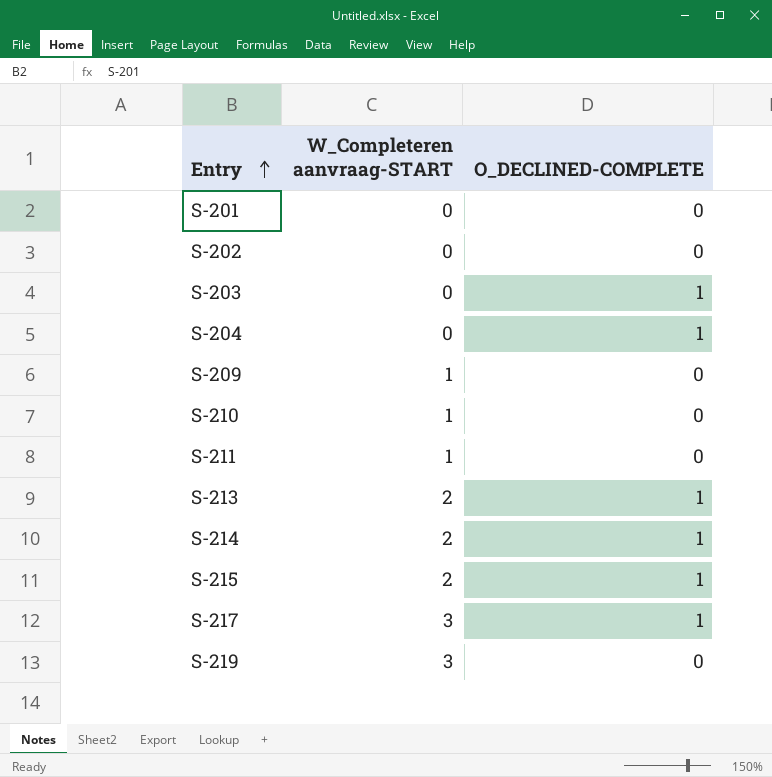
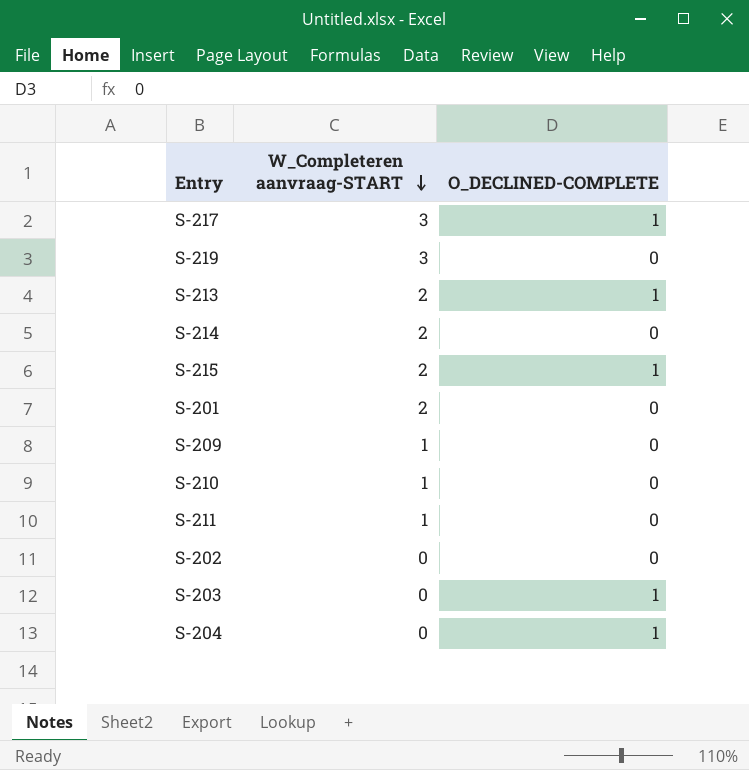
row order: Entry ascending -> W_Completeren aanvraag-START descending
S-214 | O_DECLINED-COMPLETE: 1 -> 0
S-201 | W_Completeren aanvraag-START: 0 -> 2

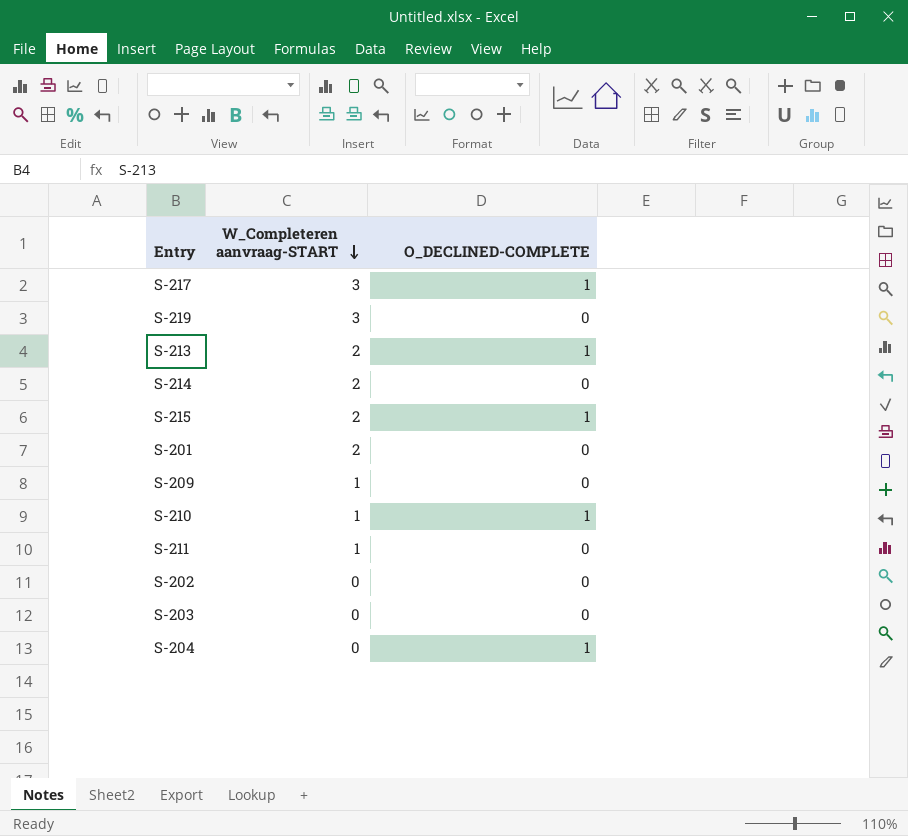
S-210 | O_DECLINED-COMPLETE: 0 -> 1
S-203 | O_DECLINED-COMPLETE: 1 -> 0

